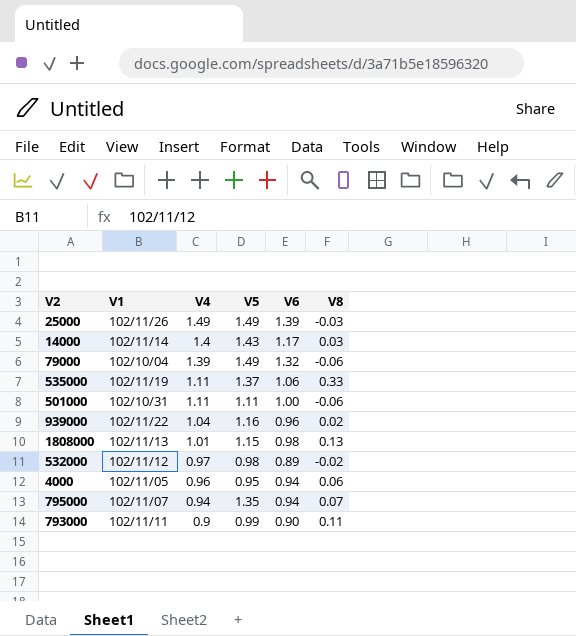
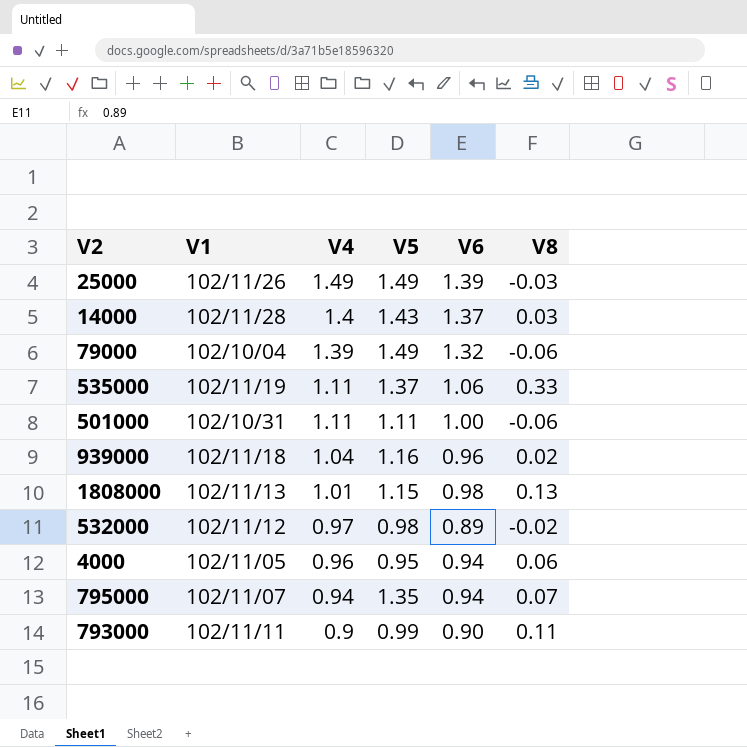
14000 | V1: 102/11/14 -> 102/11/28
14000 | V6: 1.17 -> 1.37
939000 | V1: 102/11/22 -> 102/11/18

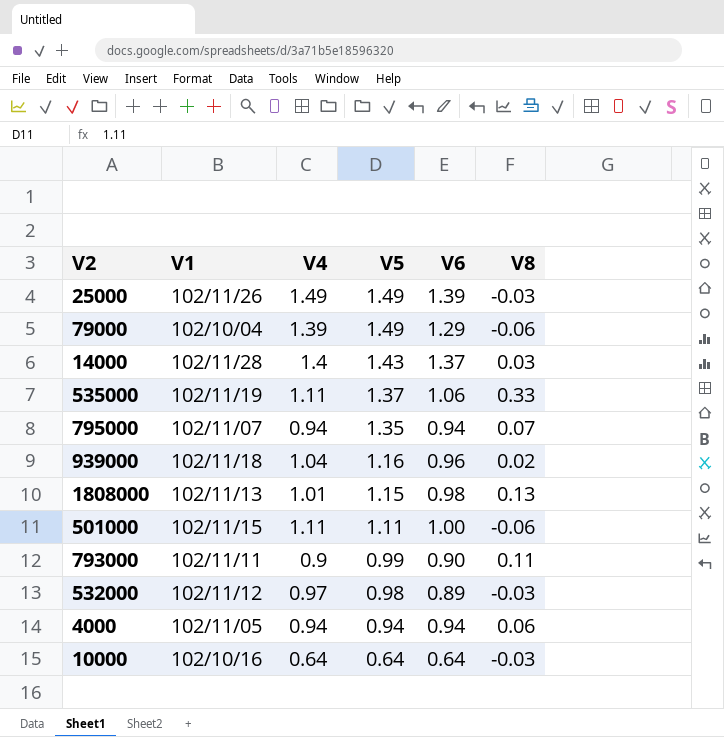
row order: V4 descending -> V5 descending
79000 | V6: 1.32 -> 1.29
501000 | V1: 102/10/31 -> 102/11/15
532000 | V8: -0.02 -> -0.03
4000 | V4: 0.96 -> 0.94
4000 | V5: 0.95 -> 0.94
row 10000: none -> 102/10/16 | 0.64 | 0.64 | 0.64 | -0.03

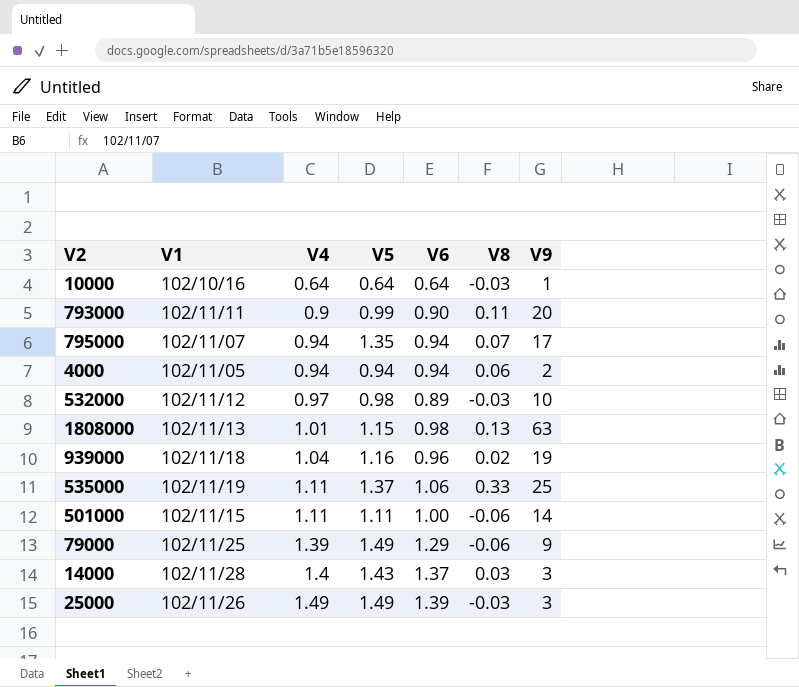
row order: V5 descending -> V4 ascending
column V9 | position: none -> 7
79000 | V1: 102/10/04 -> 102/11/25

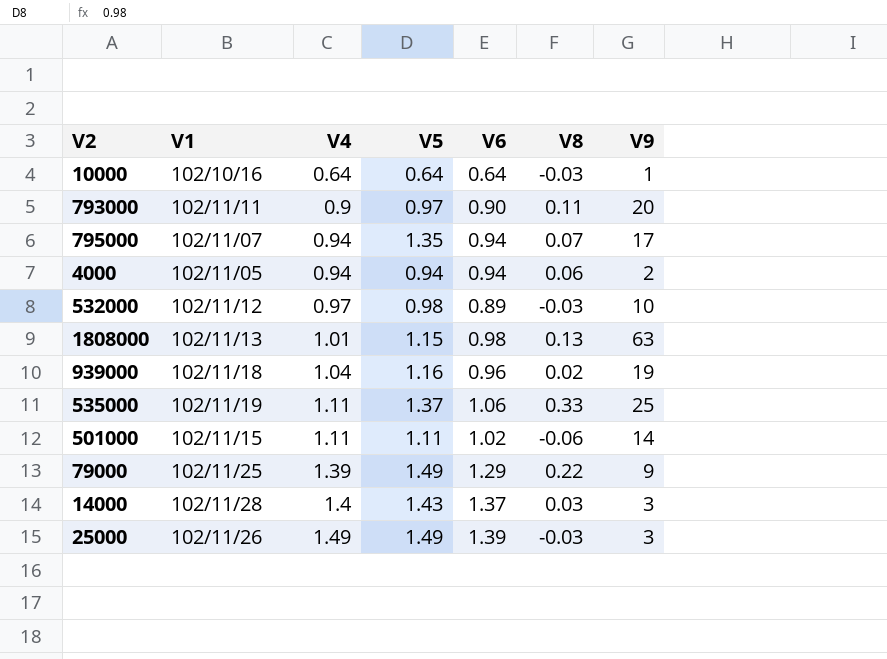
793000 | V5: 0.99 -> 0.97
501000 | V6: 1.00 -> 1.02
79000 | V8: -0.06 -> 0.22

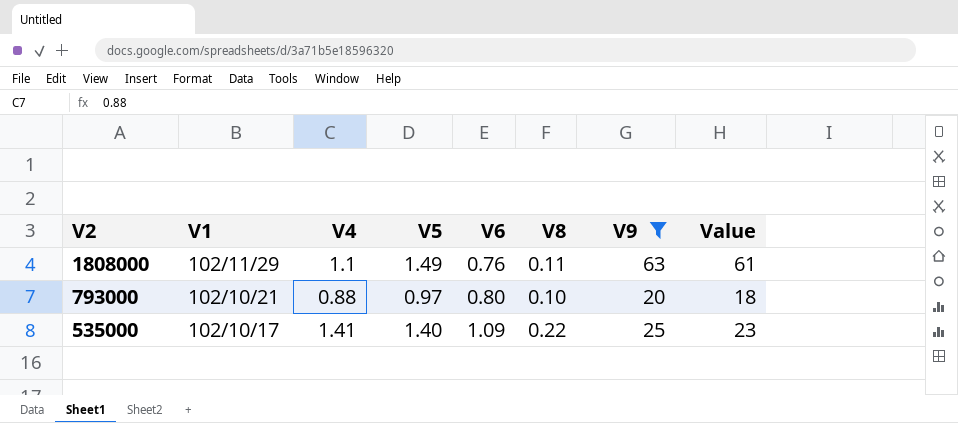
filter: none -> V9 >= 20
row order: V4 ascending -> V2 descending
column Value | formula: none -> [V9] - 2
1808000 | V1: 102/11/13 -> 102/11/29
1808000 | V4: 1.01 -> 1.1
1808000 | V5: 1.15 -> 1.49
1808000 | V6: 0.98 -> 0.76
1808000 | V8: 0.13 -> 0.11
793000 | V1: 102/11/11 -> 102/10/21
793000 | V4: 0.9 -> 0.88
793000 | V6: 0.90 -> 0.80
793000 | V8: 0.11 -> 0.10
535000 | V1: 102/11/19 -> 102/10/17
535000 | V4: 1.11 -> 1.41
535000 | V5: 1.37 -> 1.40
535000 | V6: 1.06 -> 1.09
535000 | V8: 0.33 -> 0.22

